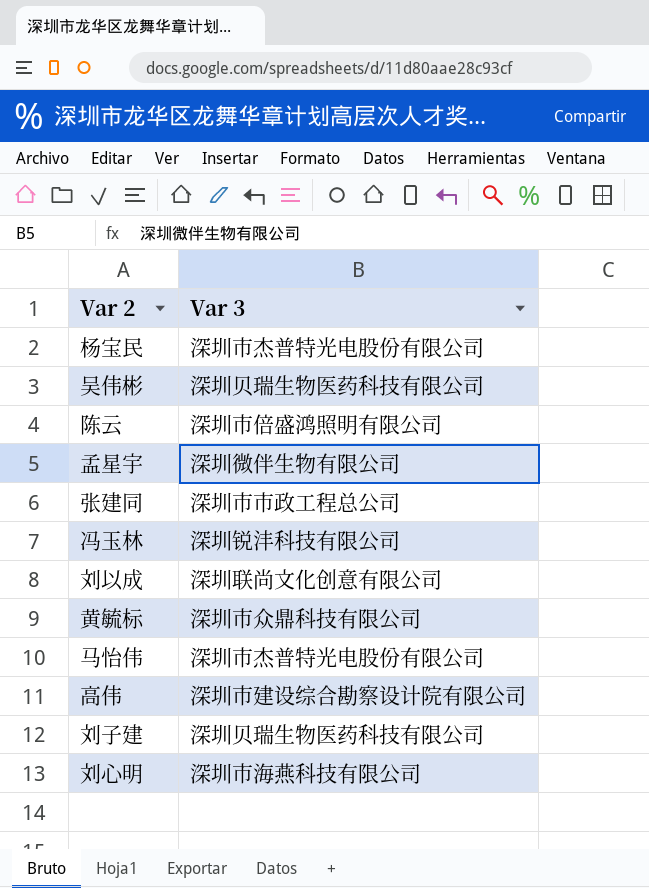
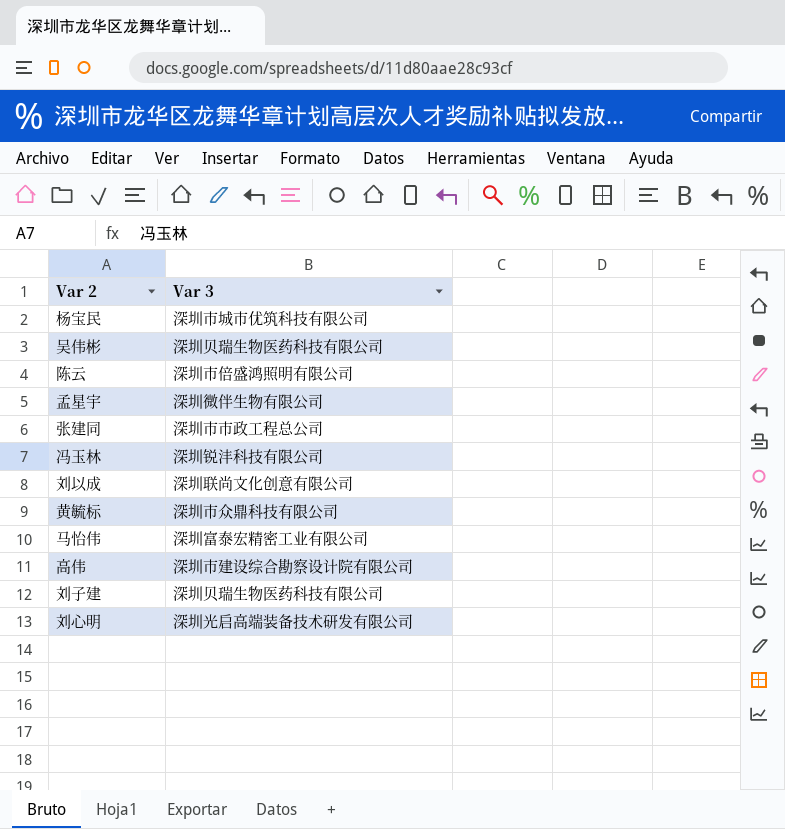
杨宝民 | Var 3: 深圳市杰普特光电股份有限公司 -> 深圳市城市优筑科技有限公司
马怡伟 | Var 3: 深圳市杰普特光电股份有限公司 -> 深圳富泰宏精密工业有限公司
刘心明 | Var 3: 深圳市海燕科技有限公司 -> 深圳光启高端装备技术研发有限公司

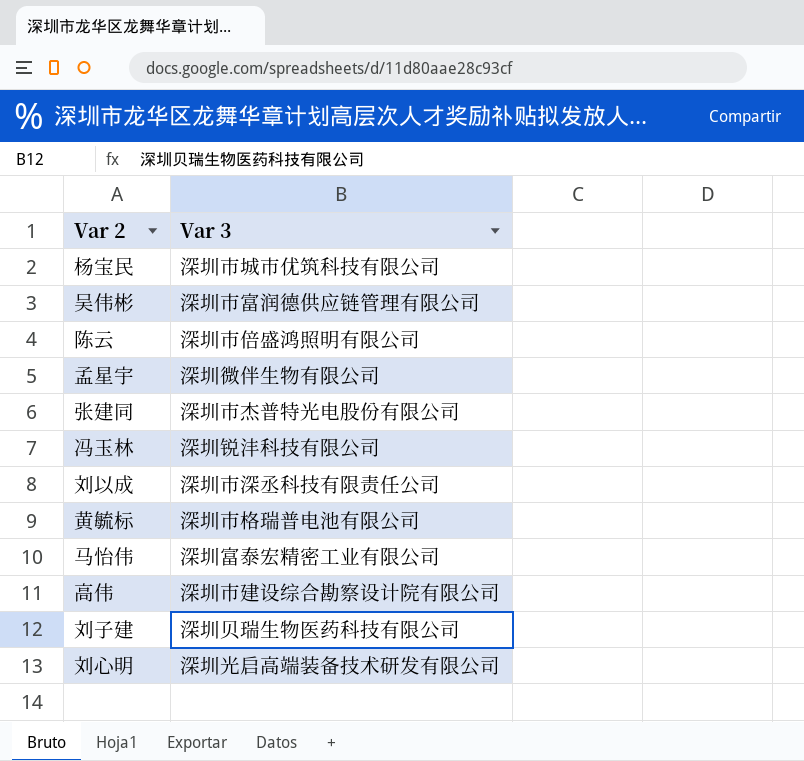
吴伟彬 | Var 3: 深圳贝瑞生物医药科技有限公司 -> 深圳市富润德供应链管理有限公司
张建同 | Var 3: 深圳市市政工程总公司 -> 深圳市杰普特光电股份有限公司
刘以成 | Var 3: 深圳联尚文化创意有限公司 -> 深圳市深丞科技有限责任公司
黄毓标 | Var 3: 深圳市众鼎科技有限公司 -> 深圳市格瑞普电池有限公司

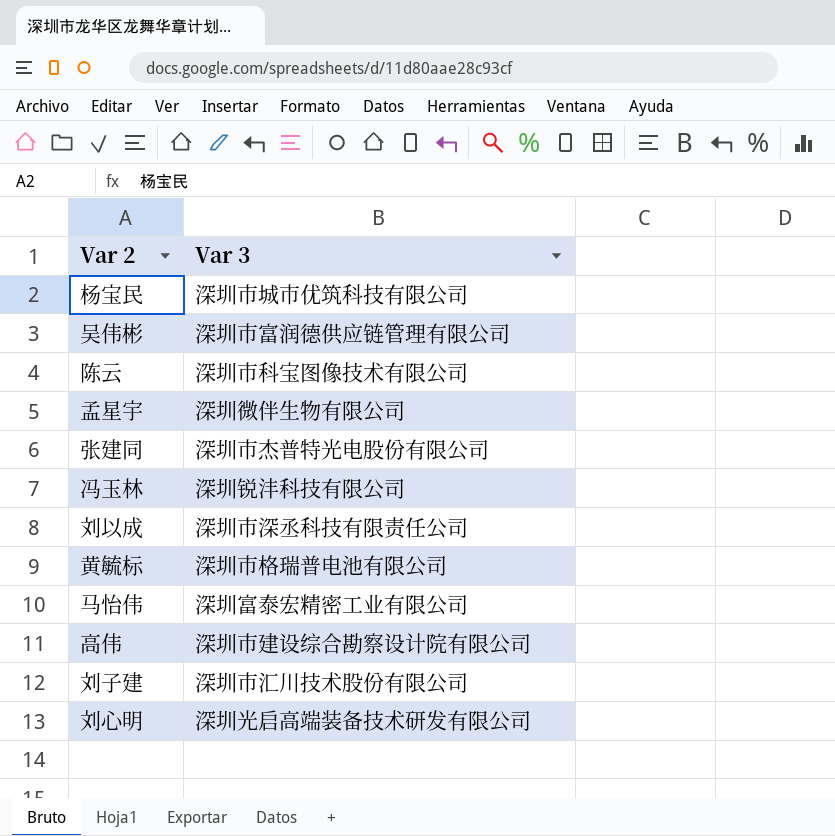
陈云 | Var 3: 深圳市倍盛鸿照明有限公司 -> 深圳市科宝图像技术有限公司
刘子建 | Var 3: 深圳贝瑞生物医药科技有限公司 -> 深圳市汇川技术股份有限公司

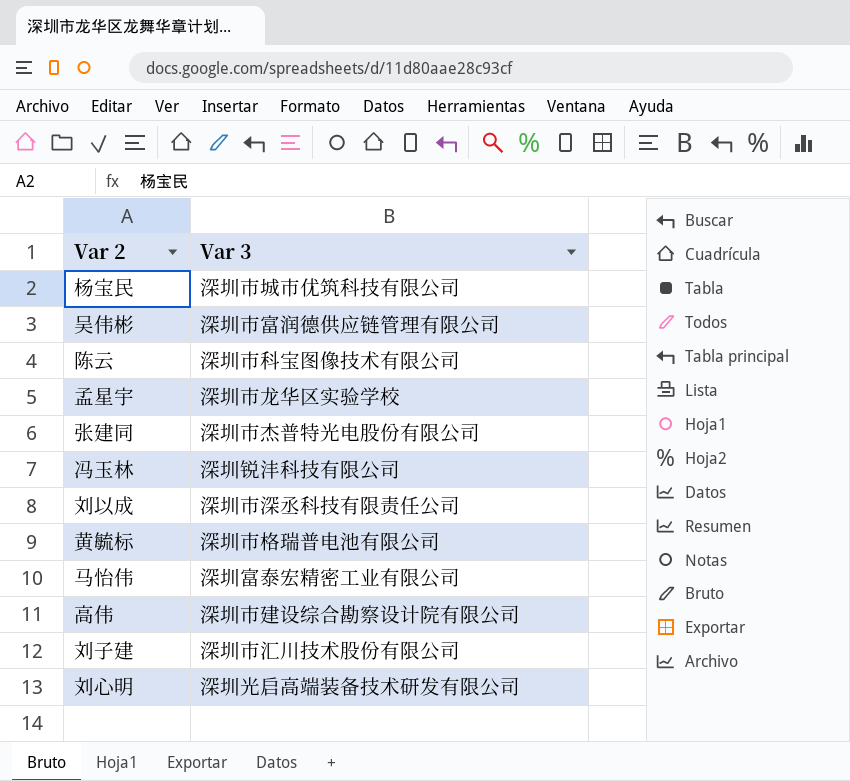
孟星宇 | Var 3: 深圳微伴生物有限公司 -> 深圳市龙华区实验学校

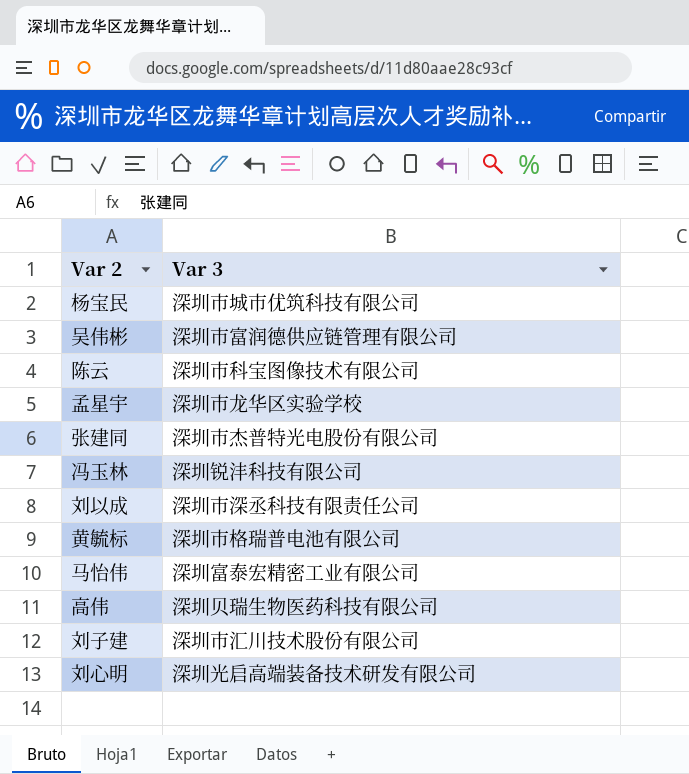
高伟 | Var 3: 深圳市建设综合勘察设计院有限公司 -> 深圳贝瑞生物医药科技有限公司

